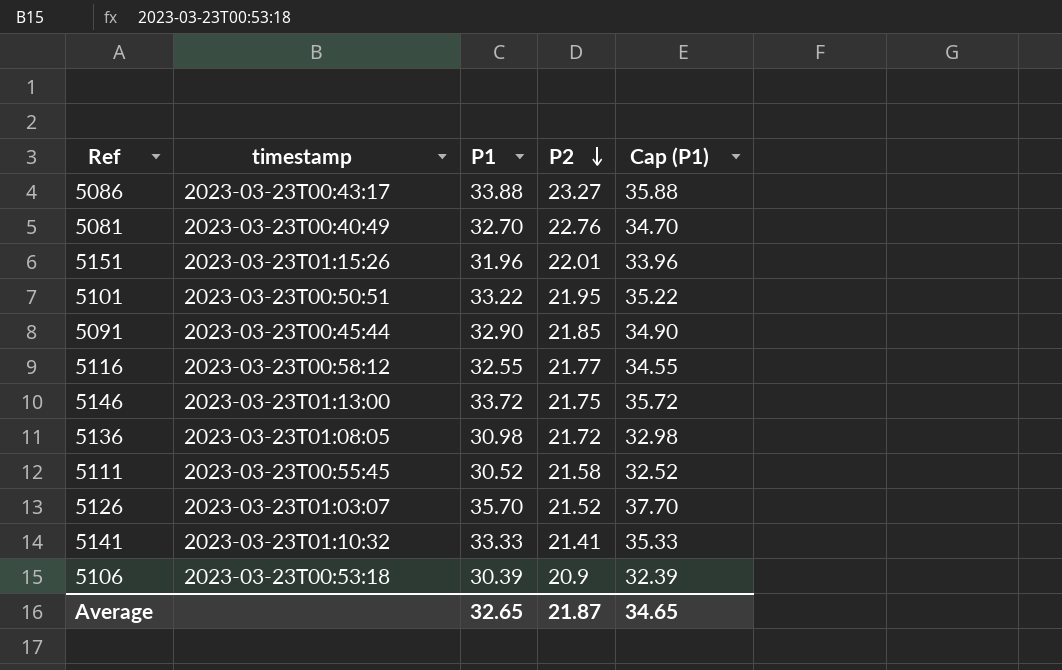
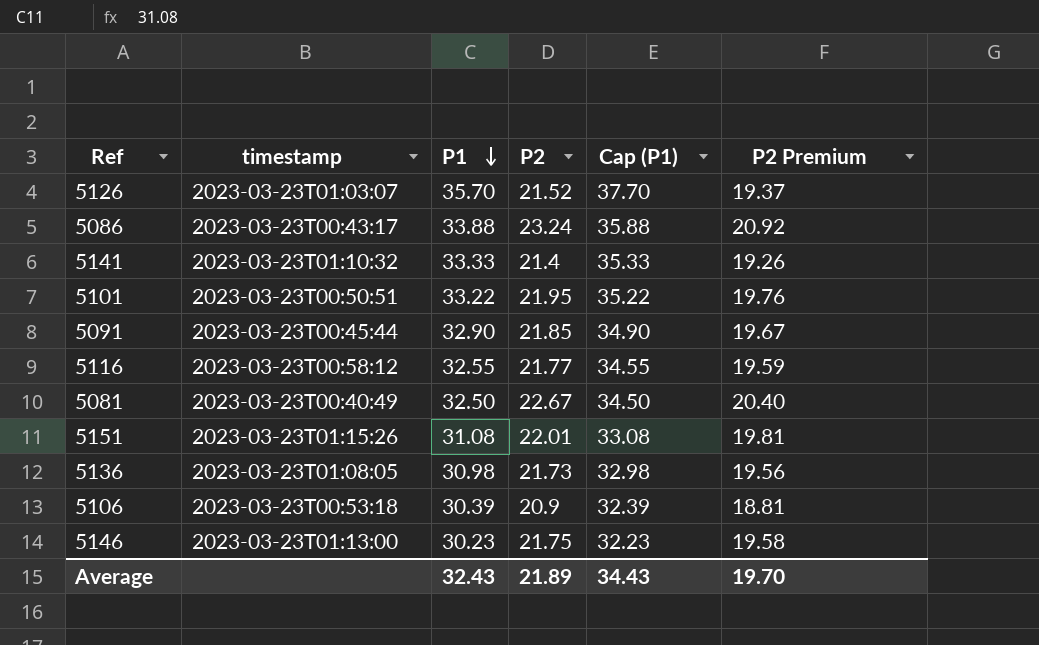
row order: P2 descending -> P1 descending
column P2 Premium | formula: none -> [P2] * 0.9
row 5111: 2023-03-23T00:55:45 | 30.52 | 21.58 | 32.52 -> none
5086 | P2: 23.27 -> 23.24
5141 | P2: 21.41 -> 21.4
5081 | P1: 32.70 -> 32.50
5081 | P2: 22.76 -> 22.67
5081 | Cap (P1): 34.70 -> 34.50
5151 | P1: 31.96 -> 31.08
5151 | Cap (P1): 33.96 -> 33.08
5136 | P2: 21.72 -> 21.73
5146 | P1: 33.72 -> 30.23
5146 | Cap (P1): 35.72 -> 32.23
Average | P1: 32.65 -> 32.43
Average | P2: 21.87 -> 21.89
Average | Cap (P1): 34.65 -> 34.43

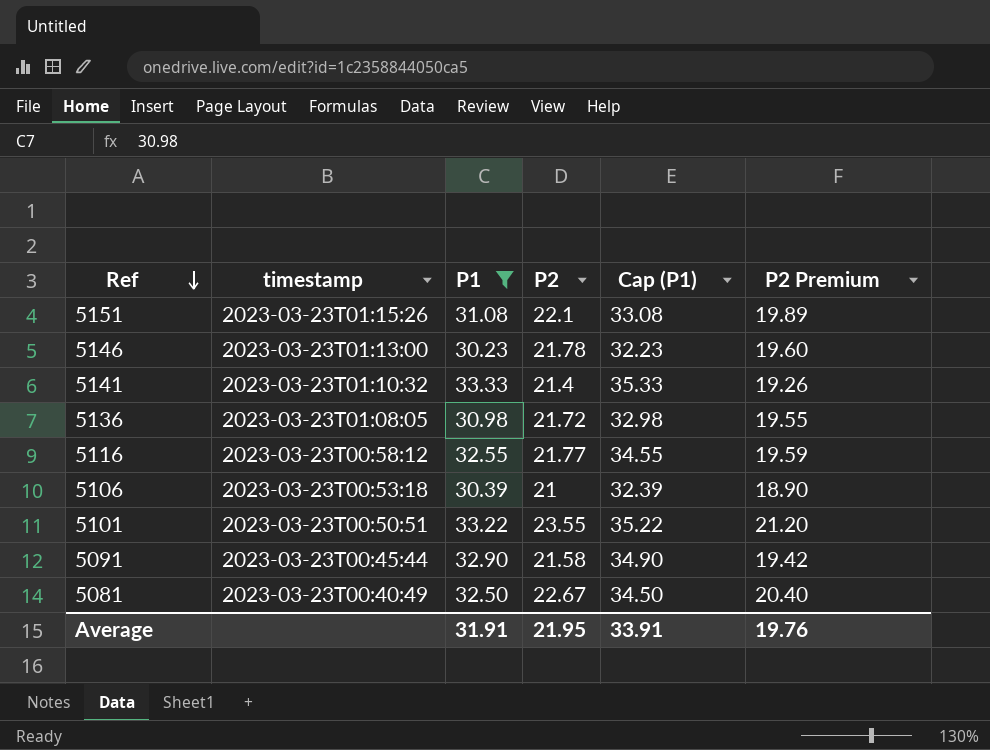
filter: none -> P1 <= 33.33
row order: P1 descending -> Ref descending
5151 | P2: 22.01 -> 22.1
5151 | P2 Premium: 19.81 -> 19.89
5146 | P2: 21.75 -> 21.78
5146 | P2 Premium: 19.58 -> 19.60
5136 | P2: 21.73 -> 21.72
5136 | P2 Premium: 19.56 -> 19.55
5106 | P2: 20.9 -> 21
5106 | P2 Premium: 18.81 -> 18.90
5101 | P2: 21.95 -> 23.55
5101 | P2 Premium: 19.76 -> 21.20
5091 | P2: 21.85 -> 21.58
5091 | P2 Premium: 19.67 -> 19.42
Average | P1: 32.43 -> 31.91
Average | P2: 21.89 -> 21.95
Average | Cap (P1): 34.43 -> 33.91
Average | P2 Premium: 19.70 -> 19.76

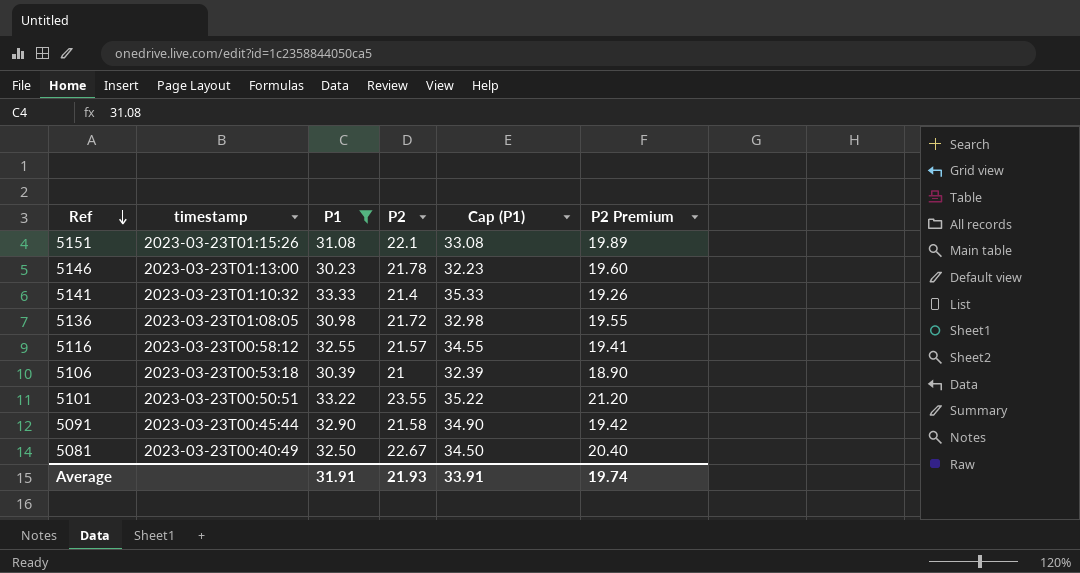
5116 | P2: 21.77 -> 21.57
5116 | P2 Premium: 19.59 -> 19.41
Average | P2: 21.95 -> 21.93
Average | P2 Premium: 19.76 -> 19.74

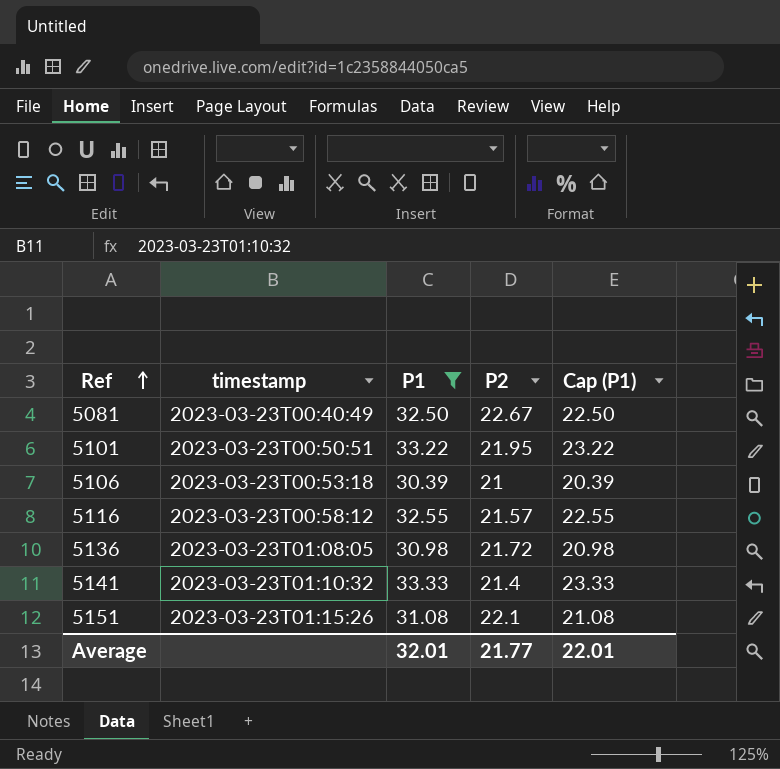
row order: Ref descending -> Ref ascending
column P2 Premium | formula: [P2] * 0.9 -> none
column Cap (P1) | formula: [P1] + 2 -> [P1] - 10
row 5146: 2023-03-23T01:13:00 | 30.23 | 21.78 | 32.23 | 19.60 -> none
row 5091: 2023-03-23T00:45:44 | 32.90 | 21.58 | 34.90 | 19.42 -> none
5101 | P2: 23.55 -> 21.95
Average | P1: 31.91 -> 32.01
Average | P2: 21.93 -> 21.77
Average | Cap (P1): 33.91 -> 22.01

